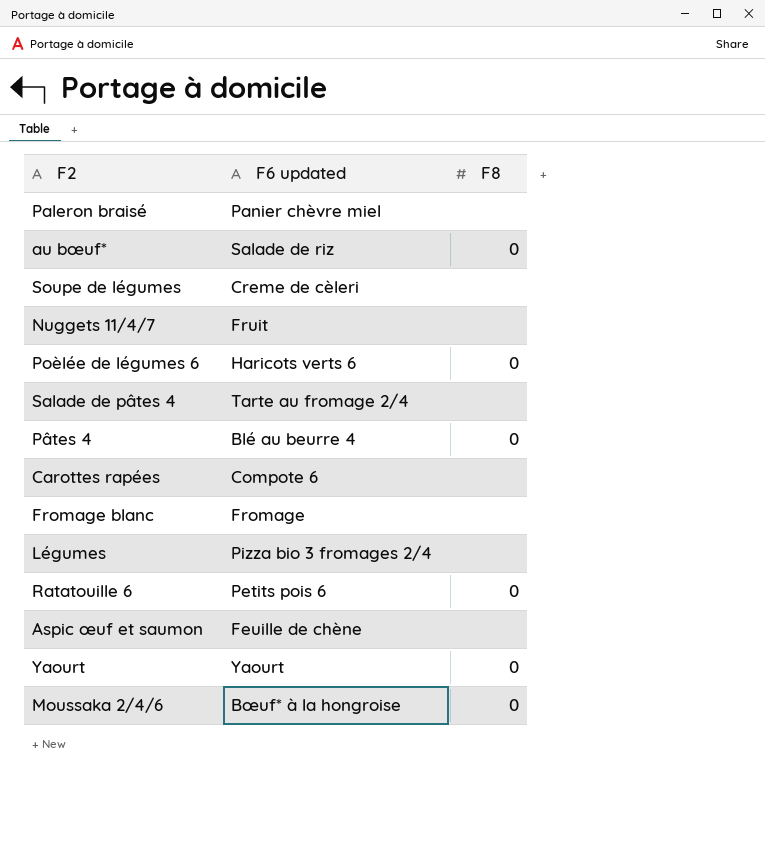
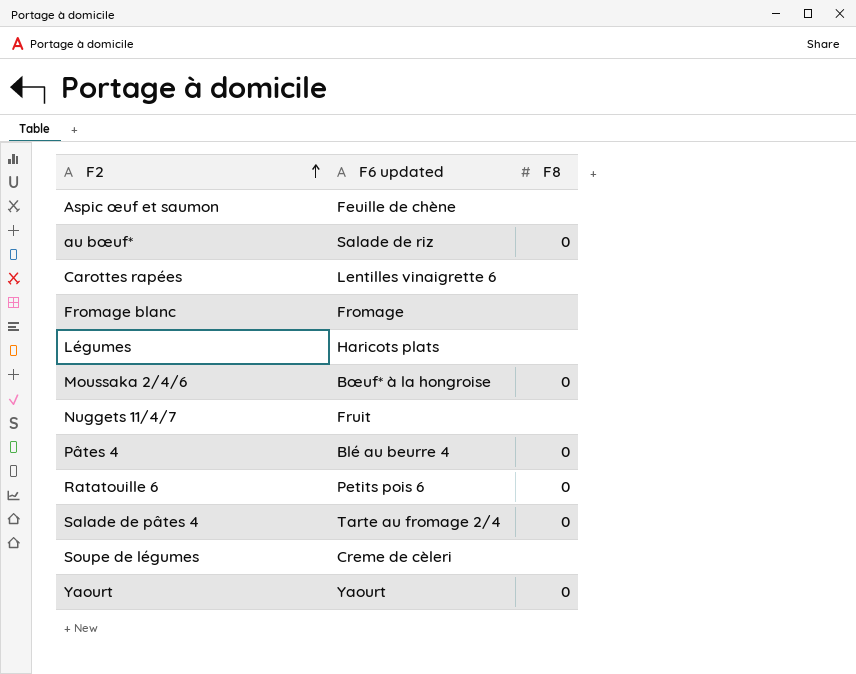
row order: none -> F2 ascending
row Paleron braisé: Panier chèvre miel | none -> none
row Poèlée de légumes 6: Haricots verts 6 | 0 -> none
Carottes rapées | F6 updated: Compote 6 -> Lentilles vinaigrette 6
Légumes | F6 updated: Pizza bio 3 fromages 2/4 -> Haricots plats
Salade de pâtes 4 | F8: none -> 0

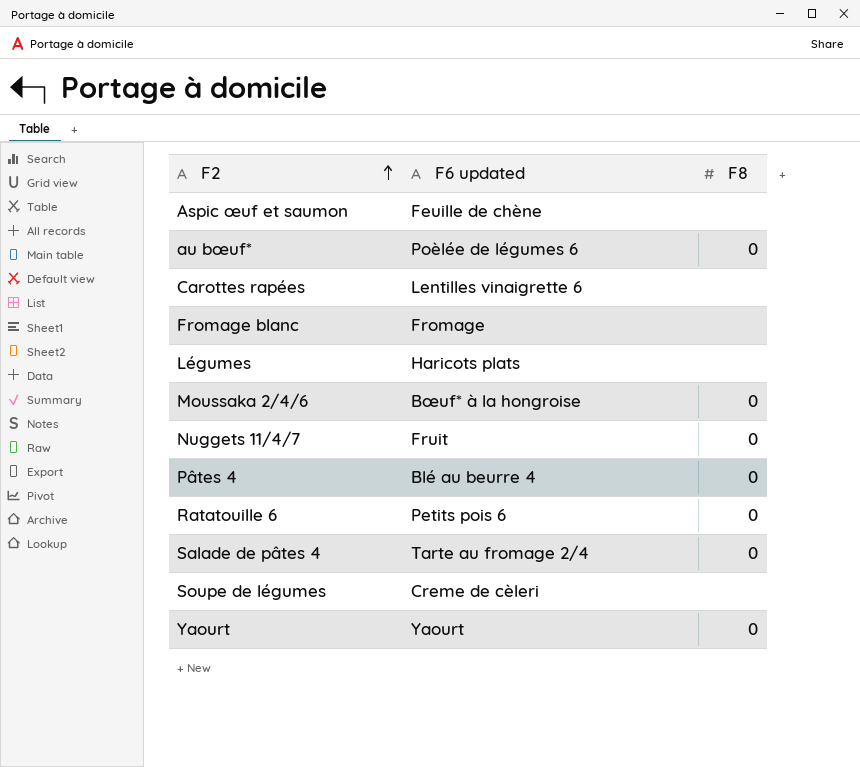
au bœuf* | F6 updated: Salade de riz -> Poèlée de légumes 6
Nuggets 11/4/7 | F8: none -> 0

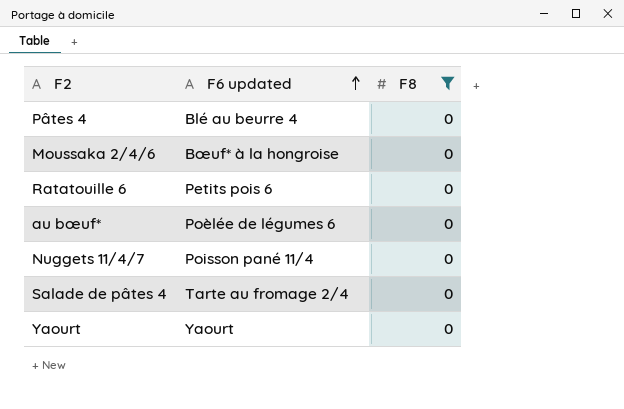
filter: none -> F8 = 0
row order: F2 ascending -> F6 updated ascending
Nuggets 11/4/7 | F6 updated: Fruit -> Poisson pané 11/4

